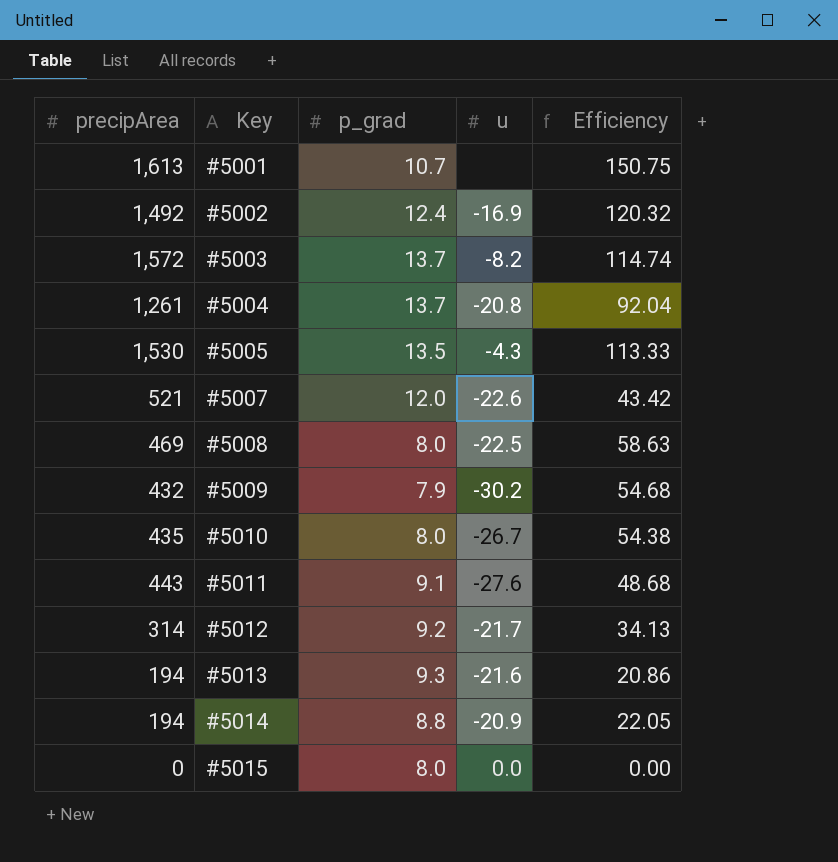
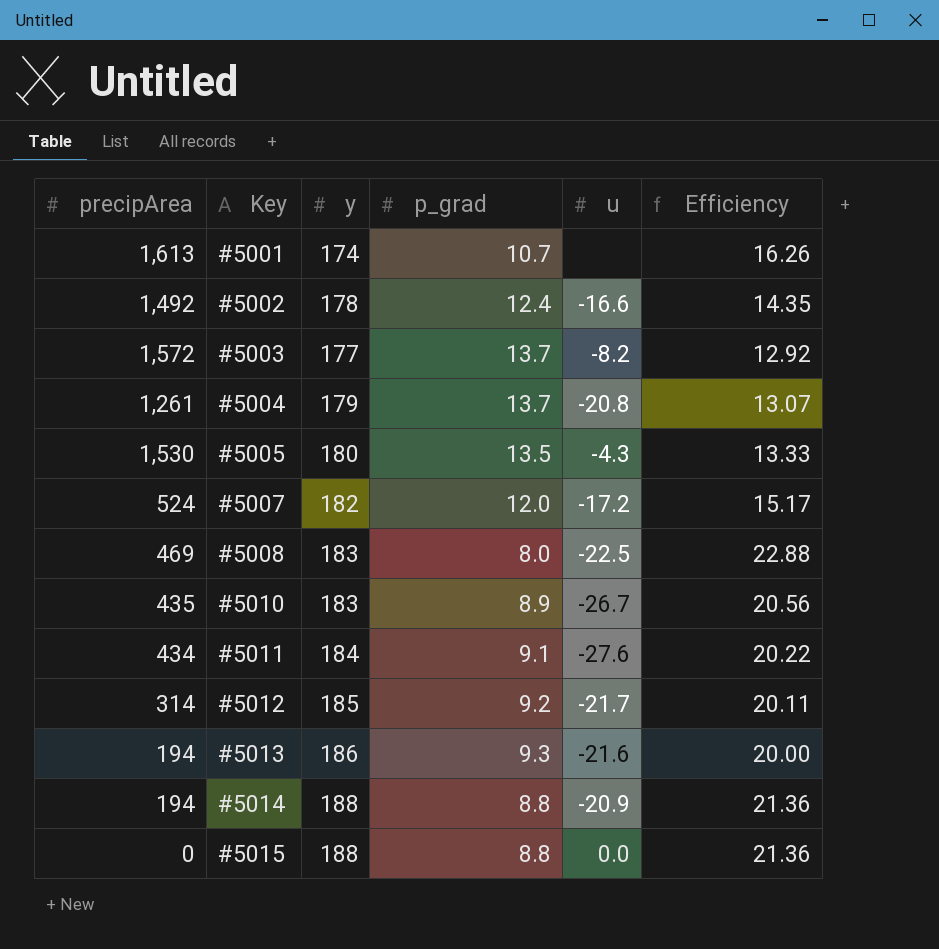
column y | position: none -> 3
column Efficiency | formula: [precipArea] / [p_grad] -> [y] / [p_grad]
row #5009: 432 | 7.9 | -30.2 | 54.68 -> none
#5002 | u: -16.9 -> -16.6
#5007 | precipArea: 521 -> 524
#5007 | u: -22.6 -> -17.2
#5010 | p_grad: 8.0 -> 8.9
#5011 | precipArea: 443 -> 434
#5015 | p_grad: 8.0 -> 8.8

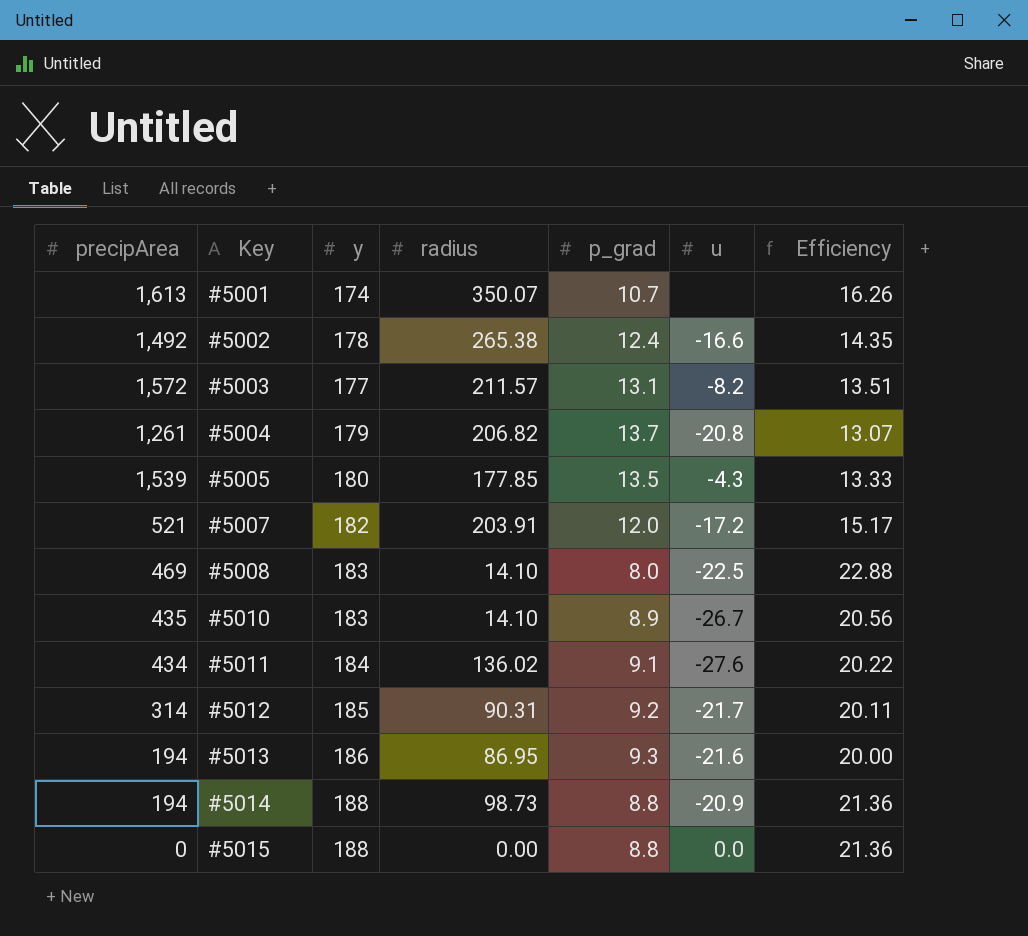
column radius | position: none -> 4
#5003 | p_grad: 13.7 -> 13.1
#5003 | Efficiency: 12.92 -> 13.51
#5005 | precipArea: 1,530 -> 1,539
#5007 | precipArea: 524 -> 521

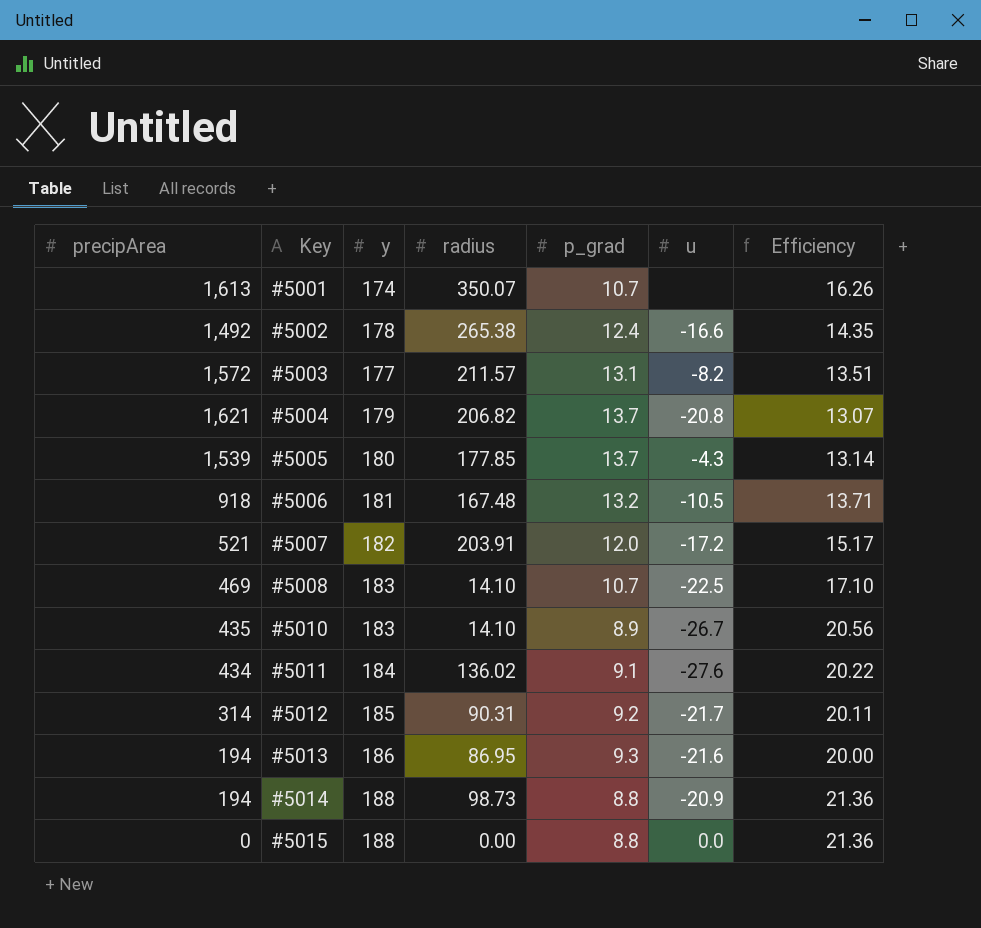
#5004 | precipArea: 1,261 -> 1,621
#5005 | p_grad: 13.5 -> 13.7
#5005 | Efficiency: 13.33 -> 13.14
row #5006: none -> 918 | 181 | 167.48 | 13.2 | -10.5 | 13.71
#5008 | p_grad: 8.0 -> 10.7
#5008 | Efficiency: 22.88 -> 17.10

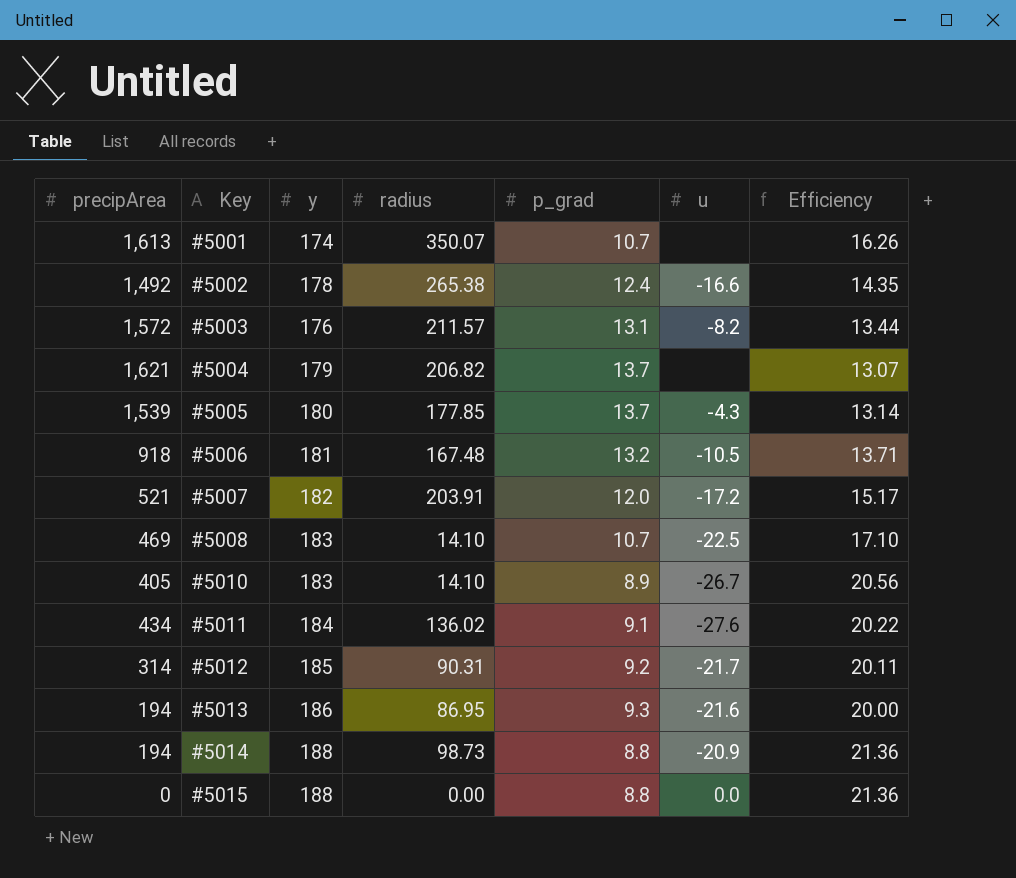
#5003 | y: 177 -> 176
#5003 | Efficiency: 13.51 -> 13.44
#5004 | u: -20.8 -> none
#5010 | precipArea: 435 -> 405

